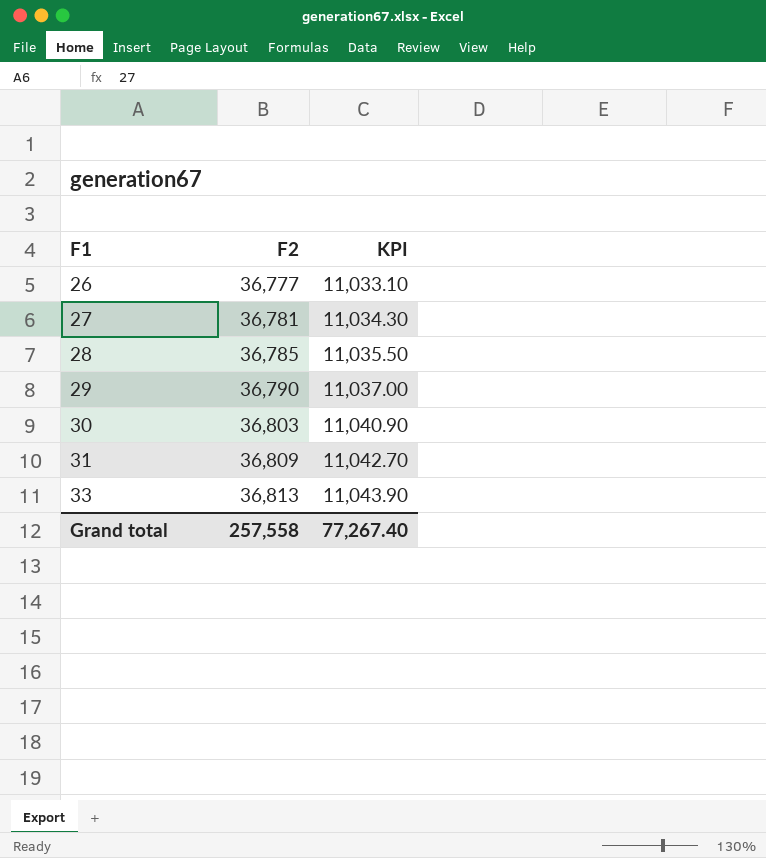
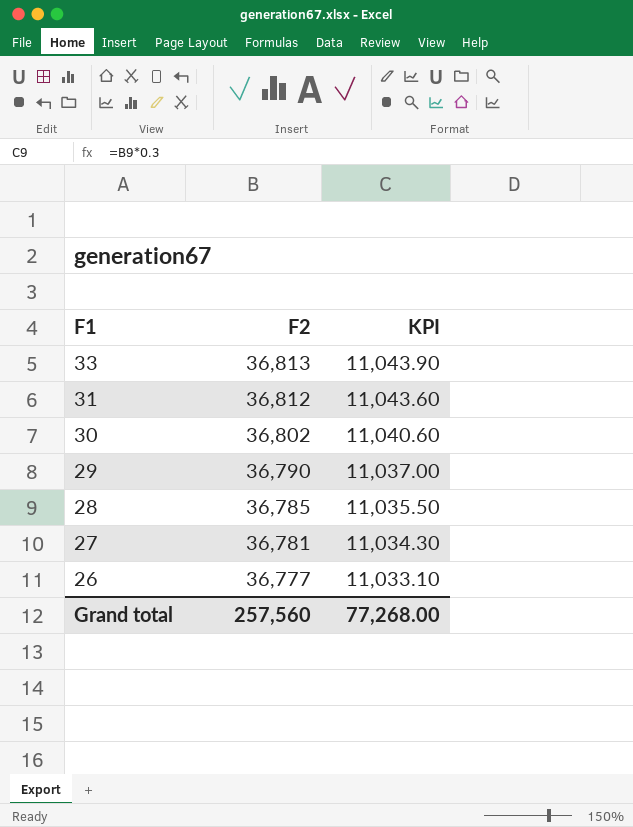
row order: F1 ascending -> F1 descending
31 | F2: 36,809 -> 36,812
31 | KPI: 11,042.70 -> 11,043.60
30 | F2: 36,803 -> 36,802
30 | KPI: 11,040.90 -> 11,040.60
Grand total | F2: 257,558 -> 257,560
Grand total | KPI: 77,267.40 -> 77,268.00

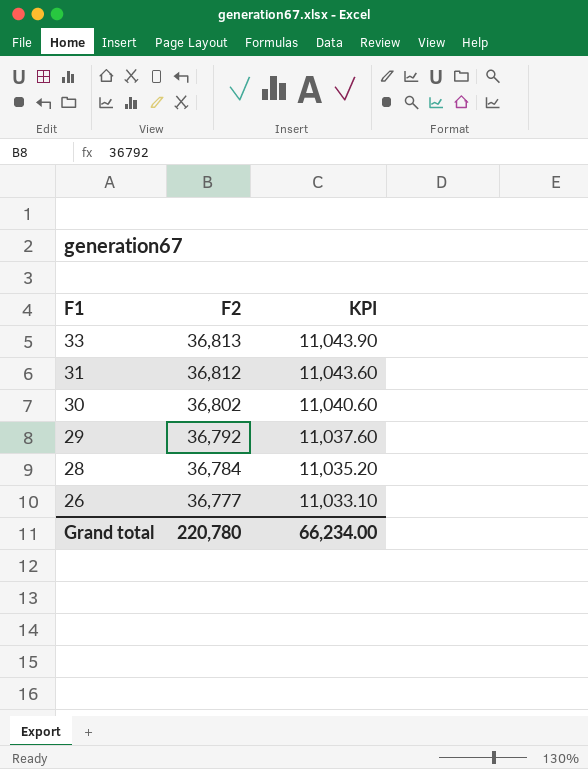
row 27: 36,781 | 11,034.30 -> none
29 | F2: 36,790 -> 36,792
29 | KPI: 11,037.00 -> 11,037.60
28 | F2: 36,785 -> 36,784
28 | KPI: 11,035.50 -> 11,035.20
Grand total | F2: 257,560 -> 220,780
Grand total | KPI: 77,268.00 -> 66,234.00

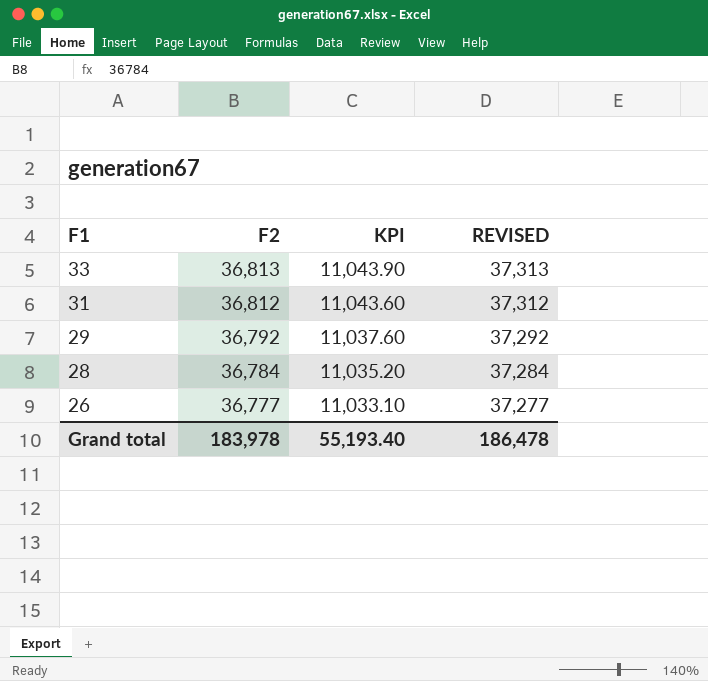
column REVISED | formula: none -> [F2] + 500
row 30: 36,802 | 11,040.60 -> none
Grand total | F2: 220,780 -> 183,978
Grand total | KPI: 66,234.00 -> 55,193.40

